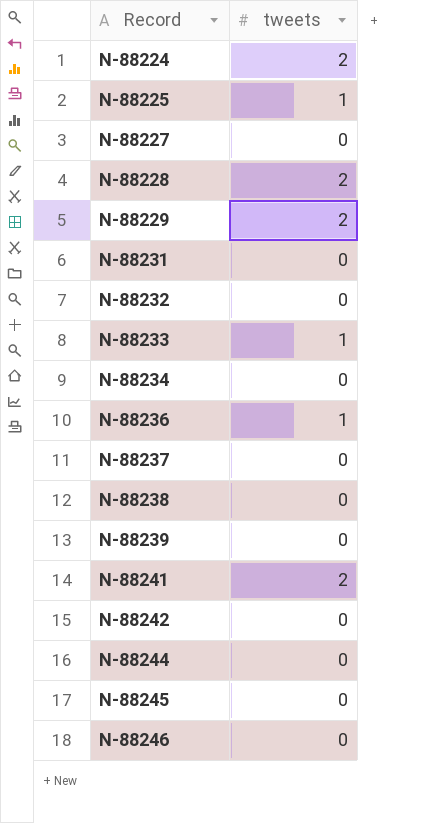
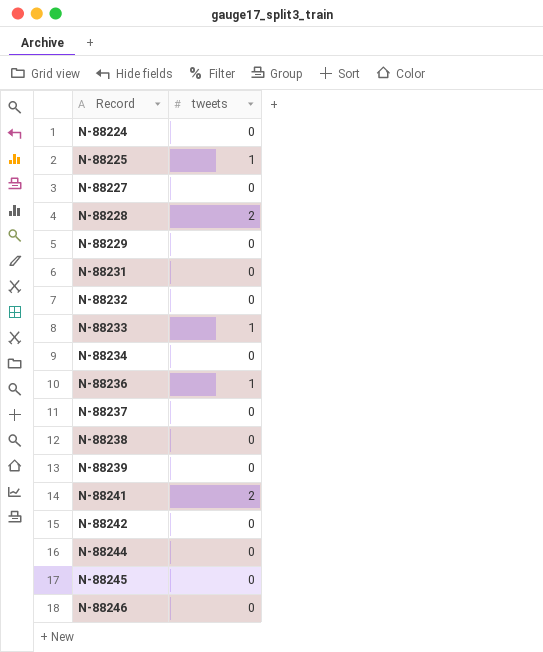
N-88224 | tweets: 2 -> 0
N-88229 | tweets: 2 -> 0

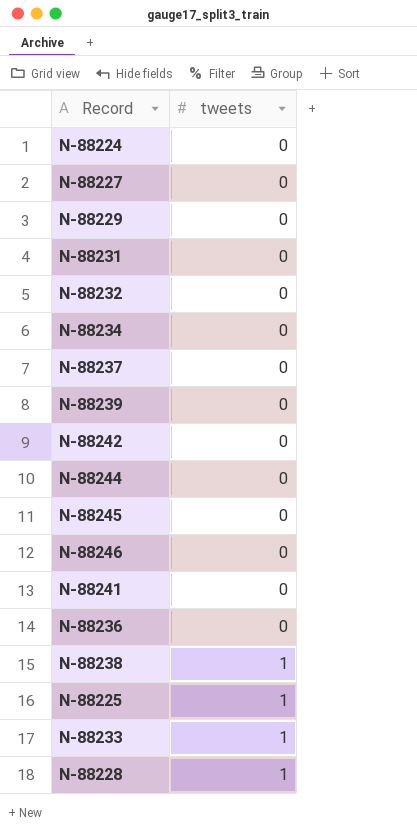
row order: Record ascending -> tweets ascending
N-88241 | tweets: 2 -> 0
N-88236 | tweets: 1 -> 0
N-88238 | tweets: 0 -> 1
N-88228 | tweets: 2 -> 1

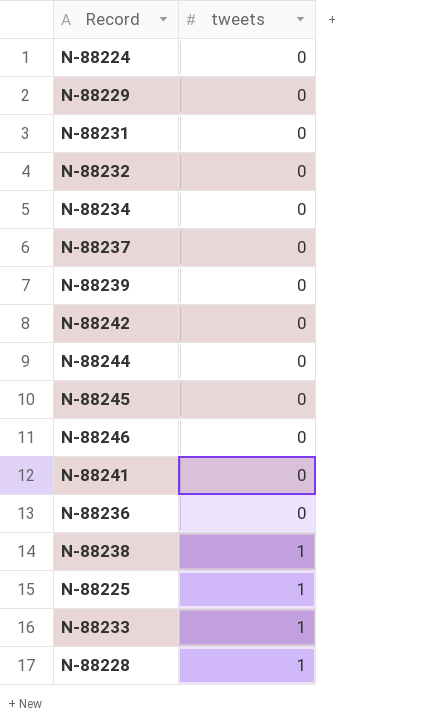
row N-88227: 0 -> none

